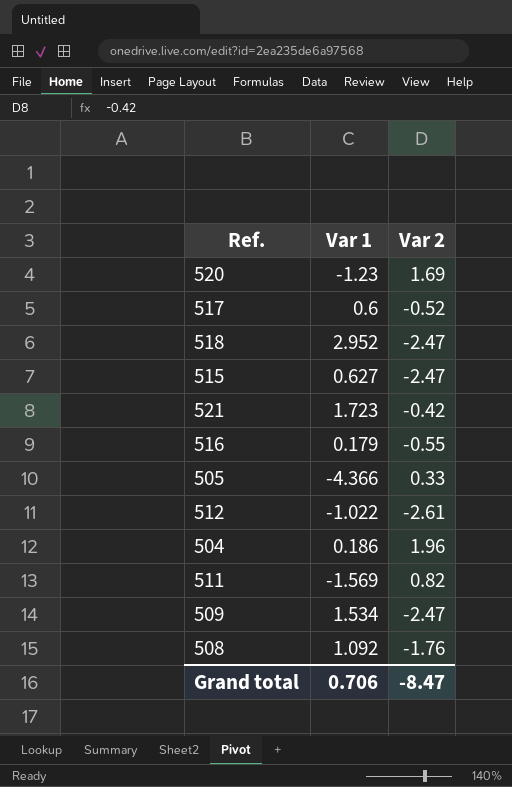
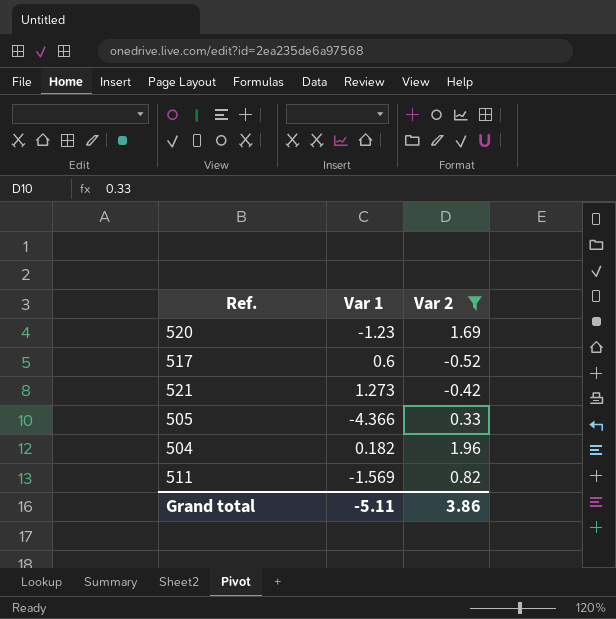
filter: none -> Var 2 >= -0.52
521 | Var 1: 1.723 -> 1.273
504 | Var 1: 0.186 -> 0.182
Grand total | Var 1: 0.706 -> -5.11
Grand total | Var 2: -8.47 -> 3.86

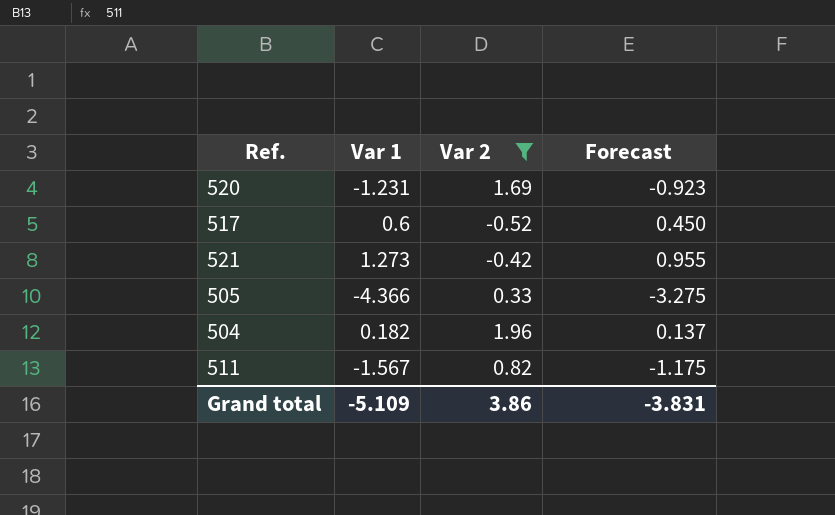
column Forecast | formula: none -> [Var 1] * 0.75
520 | Var 1: -1.23 -> -1.231
511 | Var 1: -1.569 -> -1.567
Grand total | Var 1: -5.11 -> -5.109

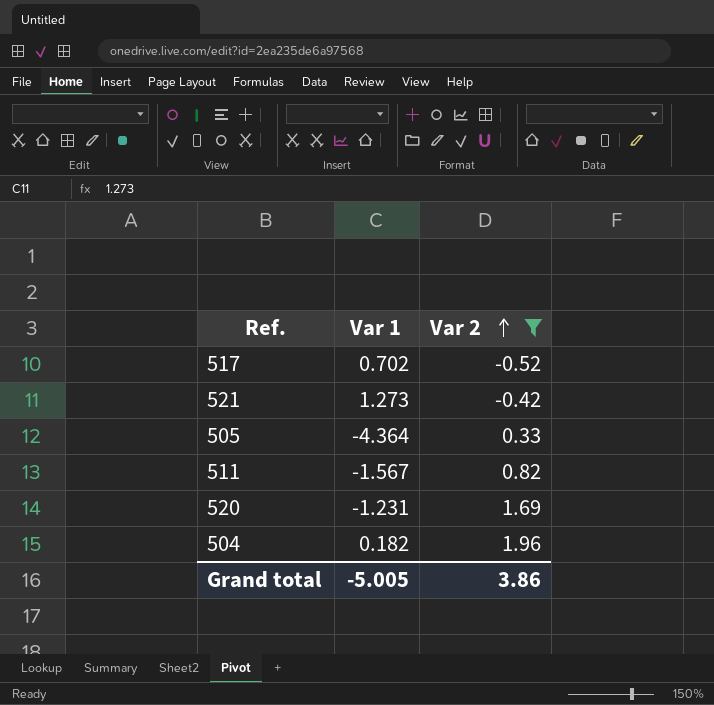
row order: none -> Var 2 ascending
column Forecast | formula: [Var 1] * 0.75 -> none
517 | Var 1: 0.6 -> 0.702
505 | Var 1: -4.366 -> -4.364
Grand total | Var 1: -5.109 -> -5.005

